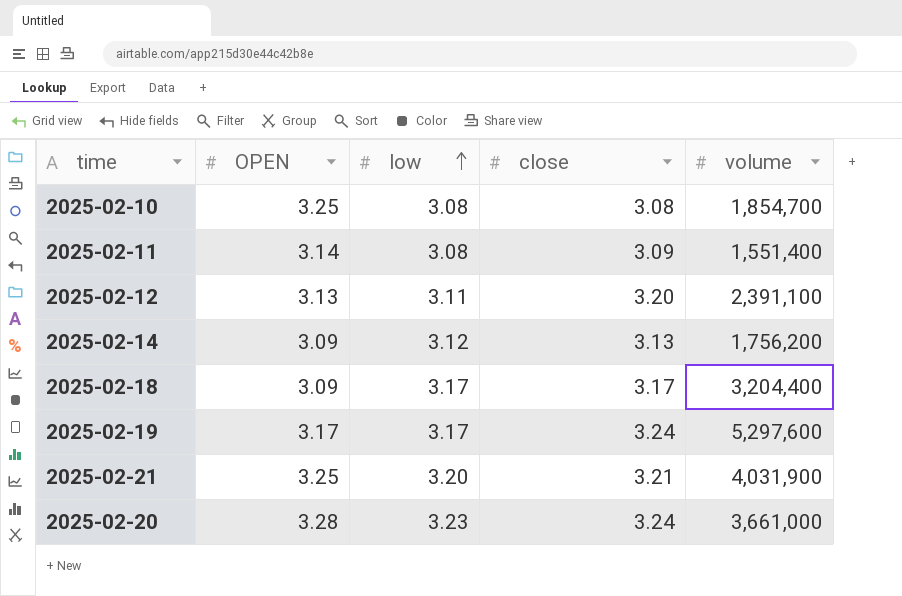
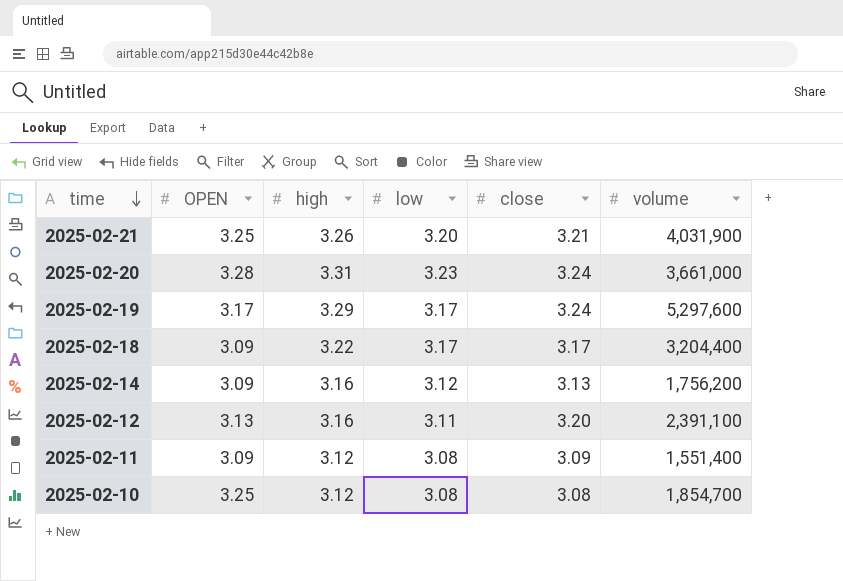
row order: low ascending -> time descending
column high | position: none -> 3
2025-02-11 | OPEN: 3.14 -> 3.09

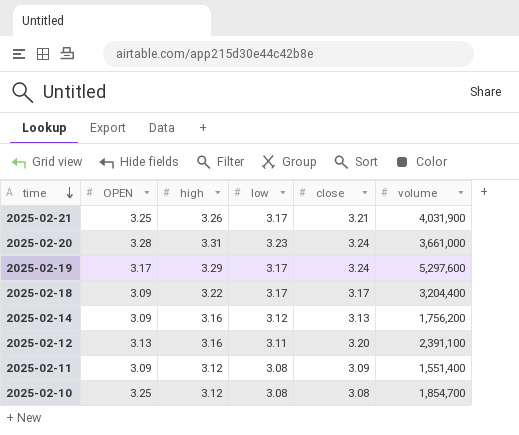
2025-02-21 | low: 3.20 -> 3.17

